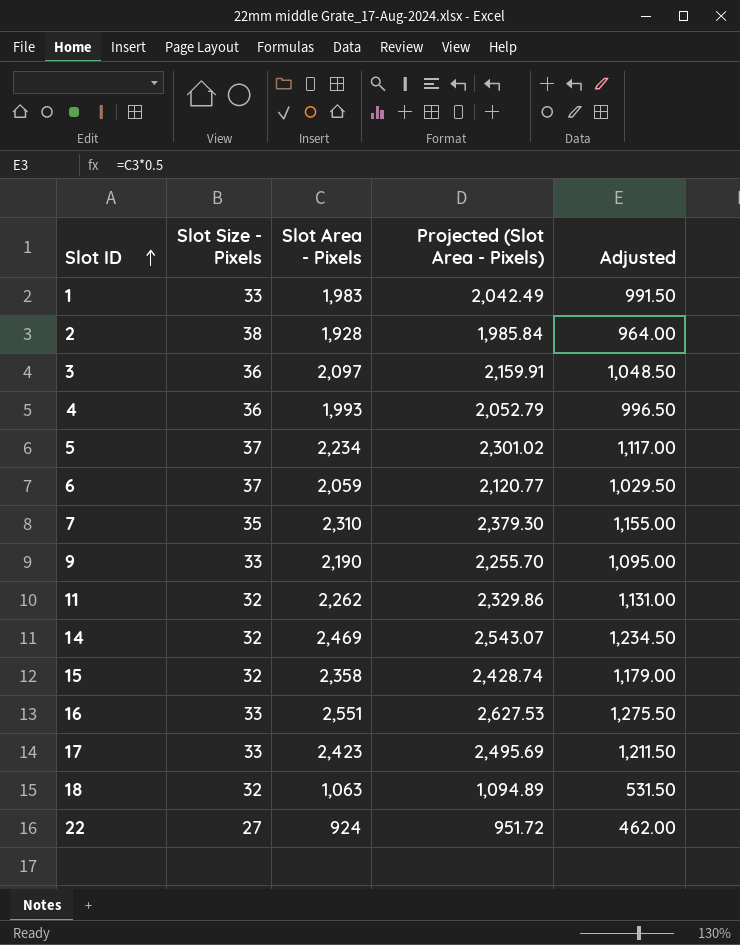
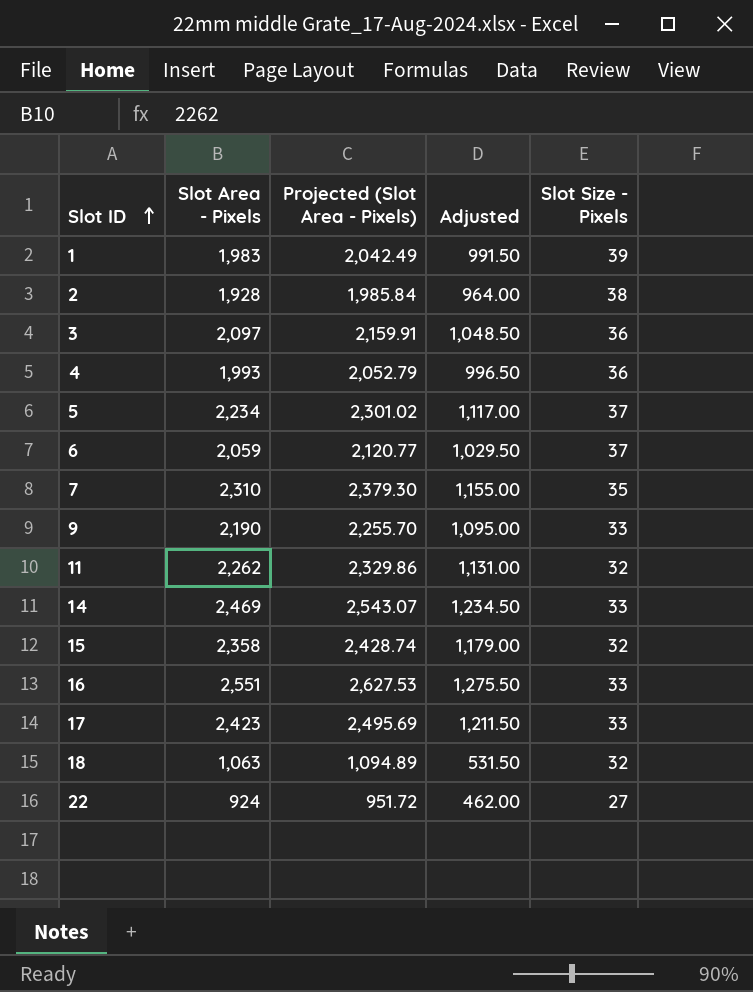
column Slot Size - Pixels | position: 2 -> 5
1 | Slot Size - Pixels: 33 -> 39
14 | Slot Size - Pixels: 32 -> 33

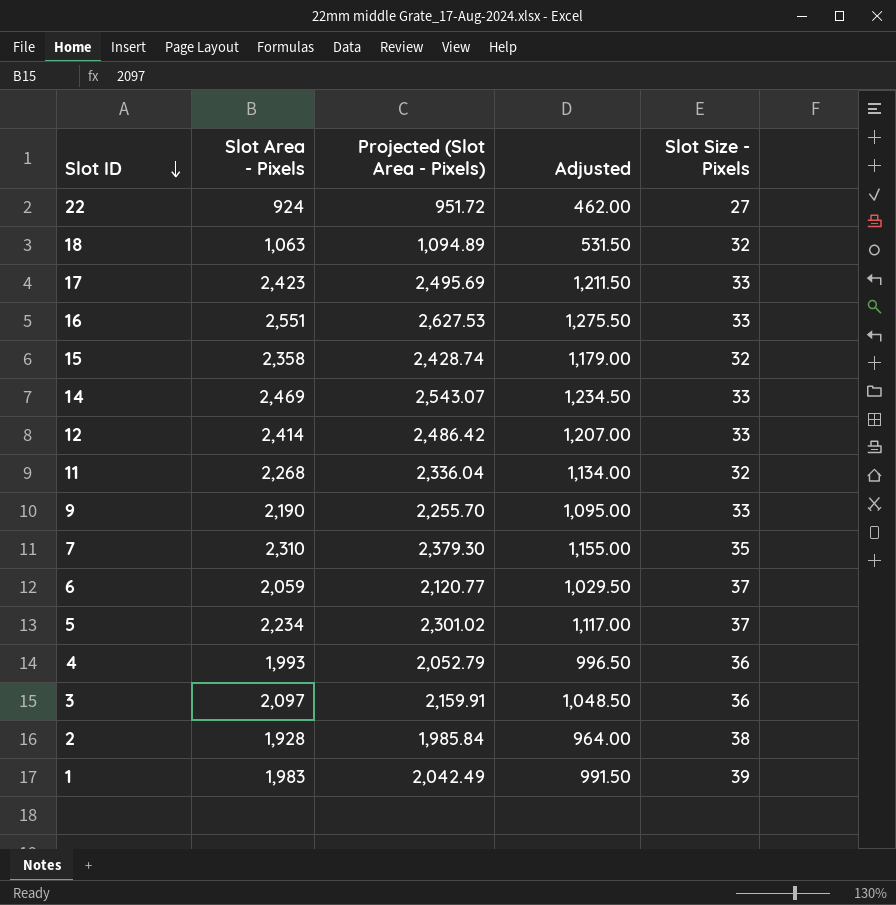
row order: Slot ID ascending -> Slot ID descending
row 12: none -> 2,414 | 2,486.42 | 1,207.00 | 33
11 | Slot Area - Pixels: 2,262 -> 2,268
11 | Projected (Slot Area - Pixels): 2,329.86 -> 2,336.04
11 | Adjusted: 1,131.00 -> 1,134.00

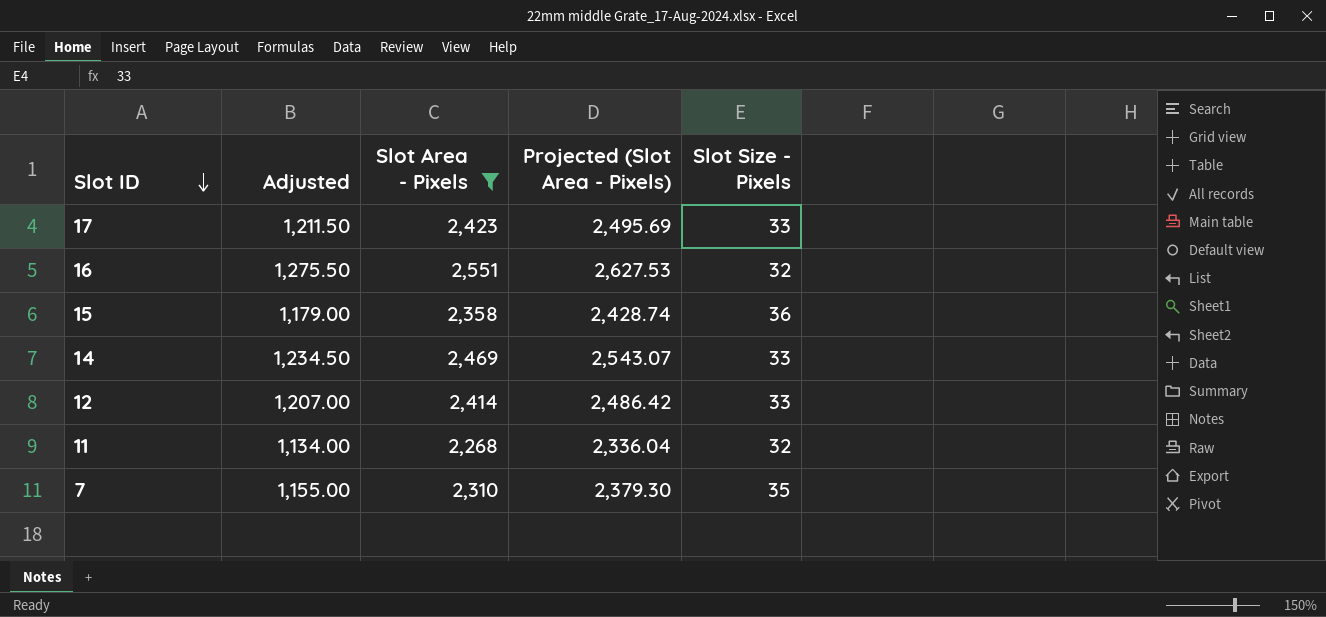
filter: none -> Slot Area - Pixels >= 2,268
column Adjusted | position: 4 -> 2
16 | Slot Size - Pixels: 33 -> 32
15 | Slot Size - Pixels: 32 -> 36

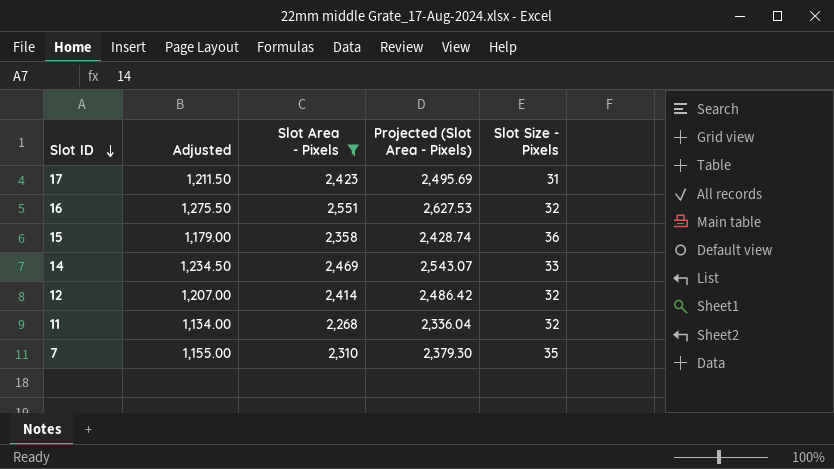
17 | Slot Size - Pixels: 33 -> 31
12 | Slot Size - Pixels: 33 -> 32

